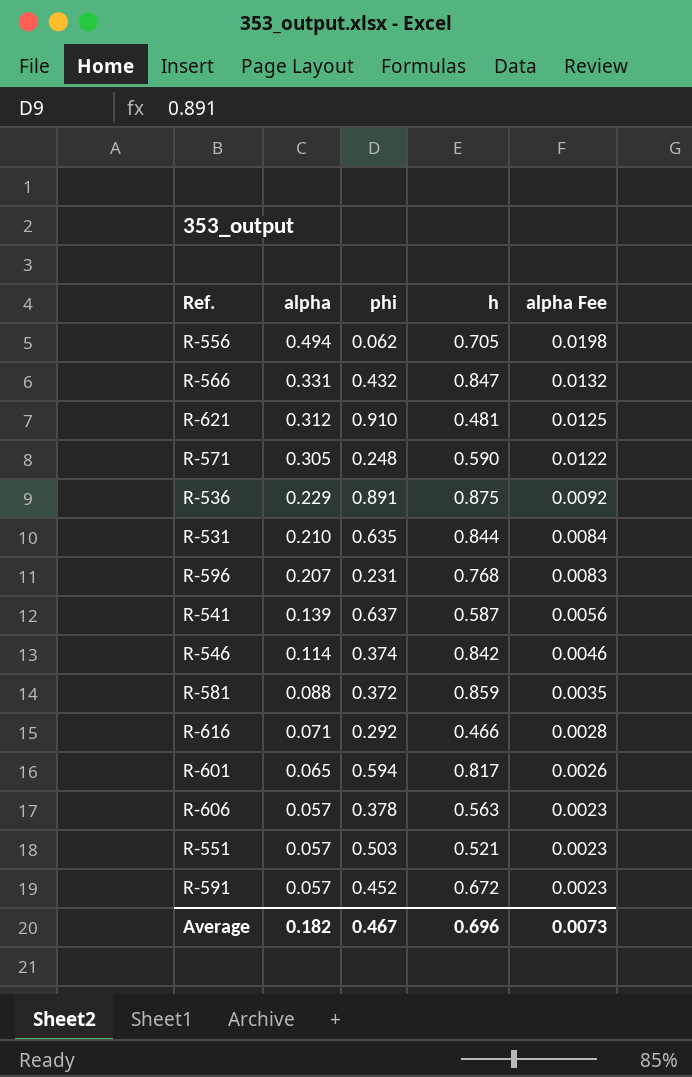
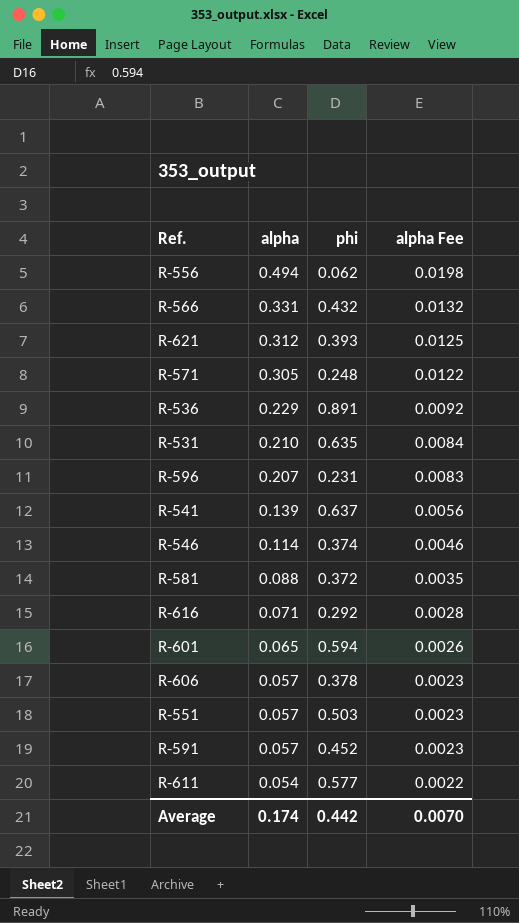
column h | position: 4 -> none
R-621 | phi: 0.910 -> 0.393
row R-611: none -> 0.054 | 0.577 | 0.0022
Average | alpha: 0.182 -> 0.174
Average | phi: 0.467 -> 0.442
Average | alpha Fee: 0.0073 -> 0.0070

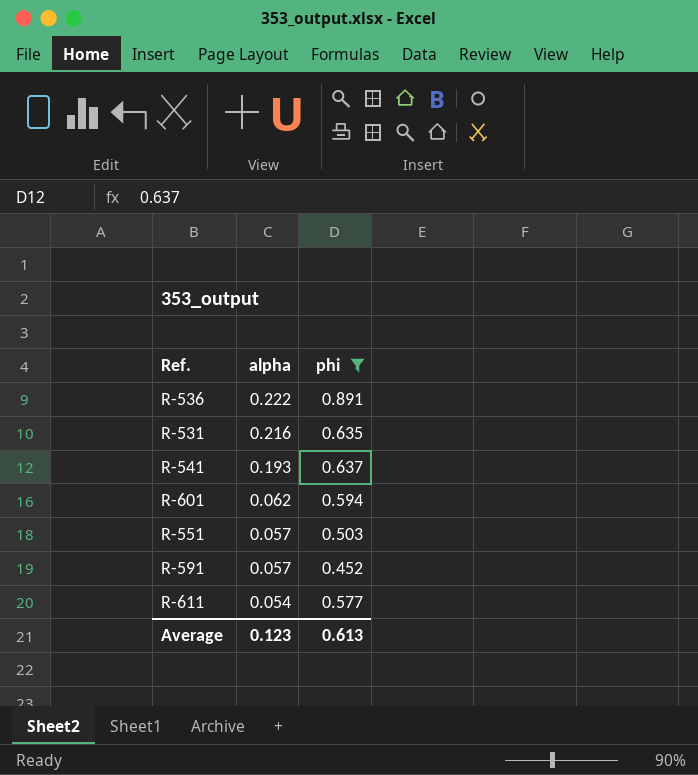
filter: none -> phi >= 0.452
column alpha Fee | formula: [alpha] * 0.04 -> none
R-536 | alpha: 0.229 -> 0.222
R-531 | alpha: 0.210 -> 0.216
R-541 | alpha: 0.139 -> 0.193
R-601 | alpha: 0.065 -> 0.062
Average | alpha: 0.174 -> 0.123
Average | phi: 0.442 -> 0.613

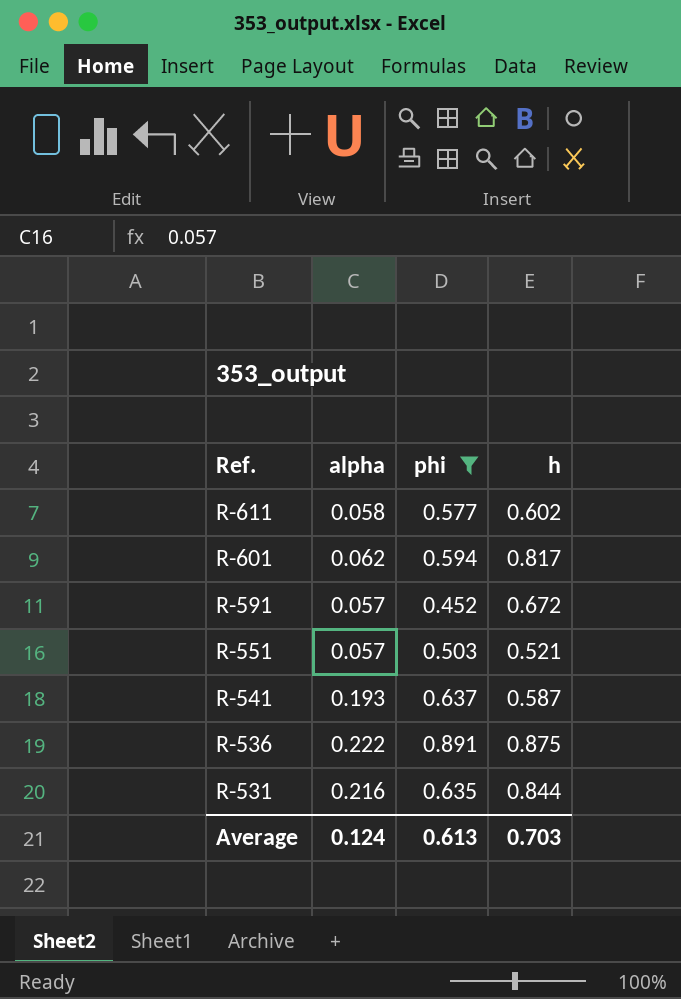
row order: alpha descending -> Ref. descending
column h | position: none -> 4
R-611 | alpha: 0.054 -> 0.058
Average | alpha: 0.123 -> 0.124

